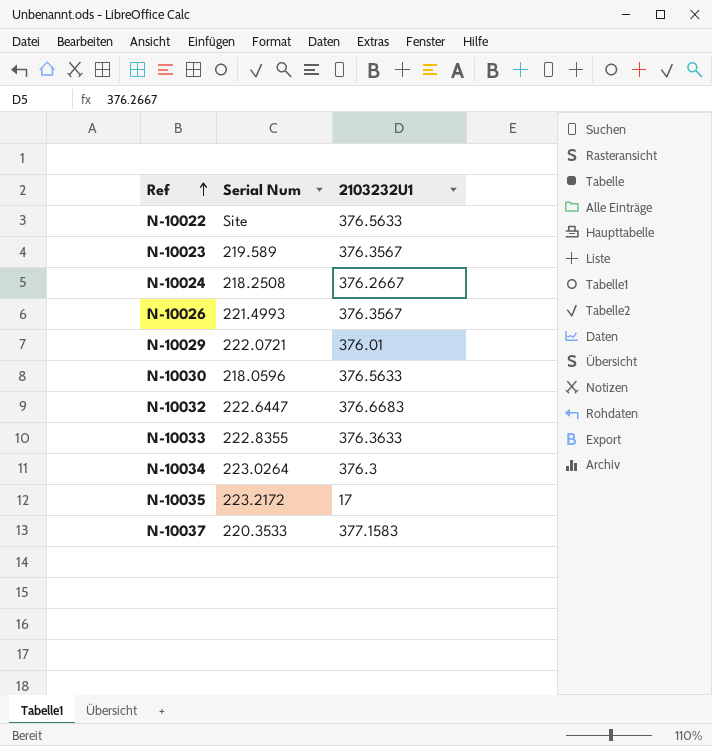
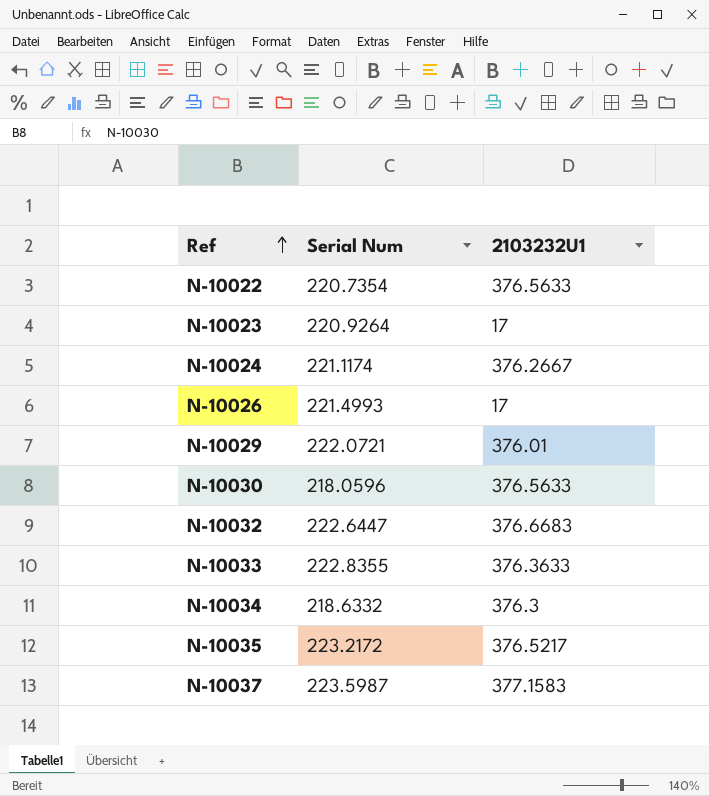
N-10022 | Serial Num: Site -> 220.7354
N-10023 | Serial Num: 219.589 -> 220.9264
N-10023 | 2103232U1: 376.3567 -> 17
N-10024 | Serial Num: 218.2508 -> 221.1174
N-10026 | 2103232U1: 376.3567 -> 17
N-10034 | Serial Num: 223.0264 -> 218.6332
N-10035 | 2103232U1: 17 -> 376.5217
N-10037 | Serial Num: 220.3533 -> 223.5987

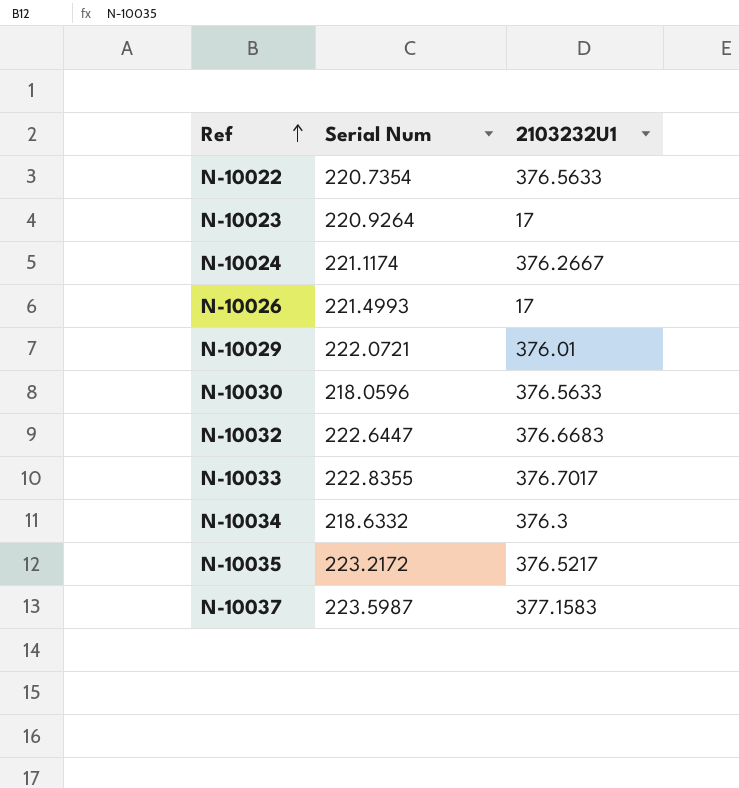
N-10033 | 2103232U1: 376.3633 -> 376.7017

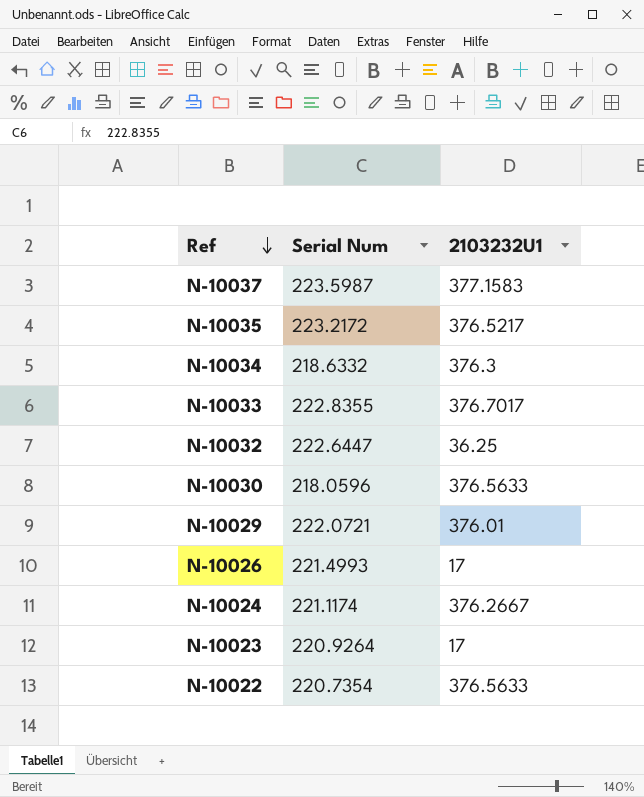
row order: Ref ascending -> Ref descending
N-10032 | 2103232U1: 376.6683 -> 36.25

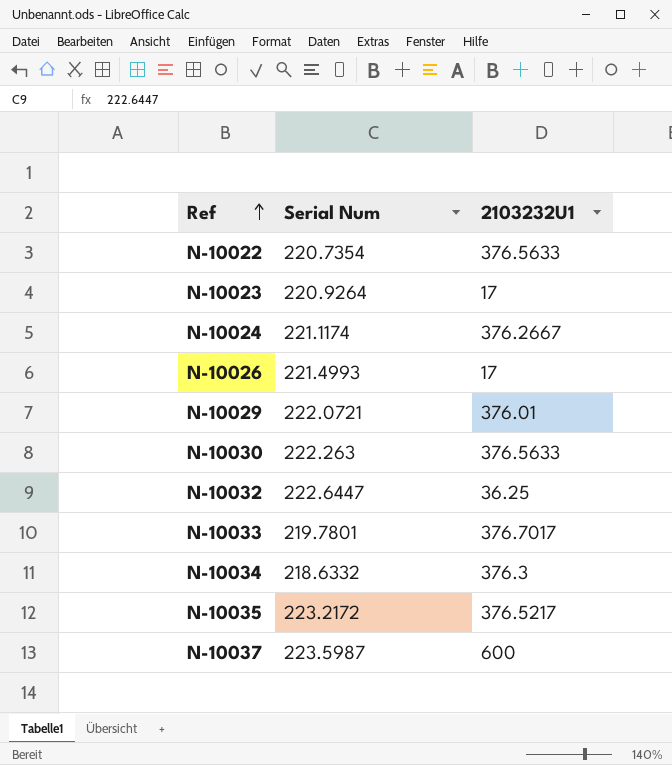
row order: Ref descending -> Ref ascending
N-10030 | Serial Num: 218.0596 -> 222.263
N-10033 | Serial Num: 222.8355 -> 219.7801
N-10037 | 2103232U1: 377.1583 -> 600

